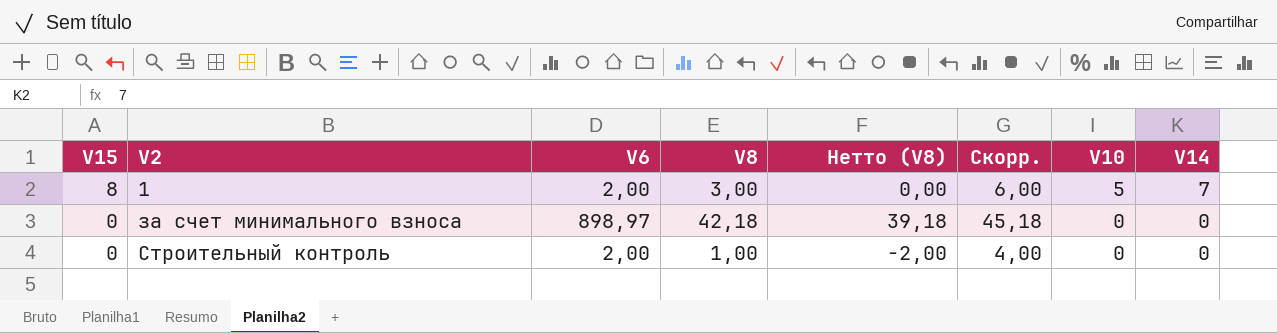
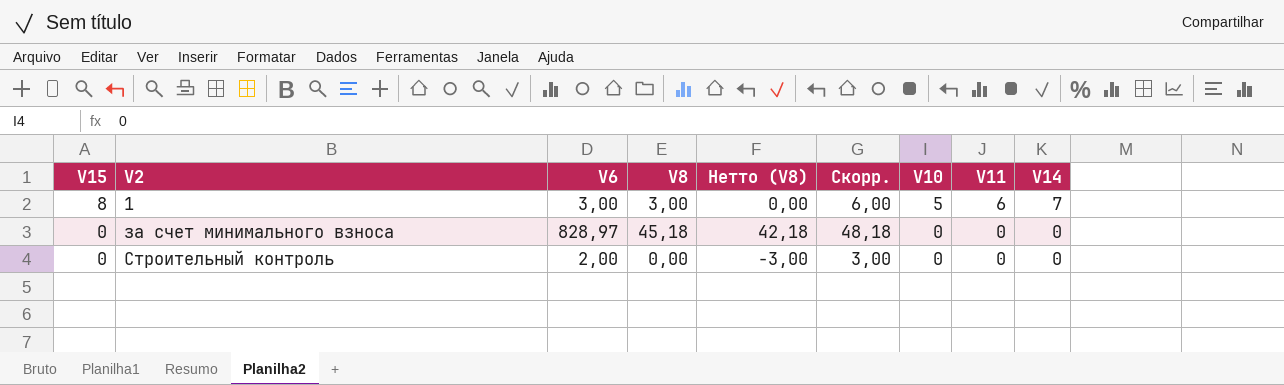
column V11 | position: none -> 8
1 | V6: 2,00 -> 3,00
за счет минимального взноса | V6: 898,97 -> 828,97
за счет минимального взноса | V8: 42,18 -> 45,18
за счет минимального взноса | Нетто (V8): 39,18 -> 42,18
за счет минимального взноса | Скорр.: 45,18 -> 48,18
Строительный контроль | V8: 1,00 -> 0,00
Строительный контроль | Нетто (V8): -2,00 -> -3,00
Строительный контроль | Скорр.: 4,00 -> 3,00

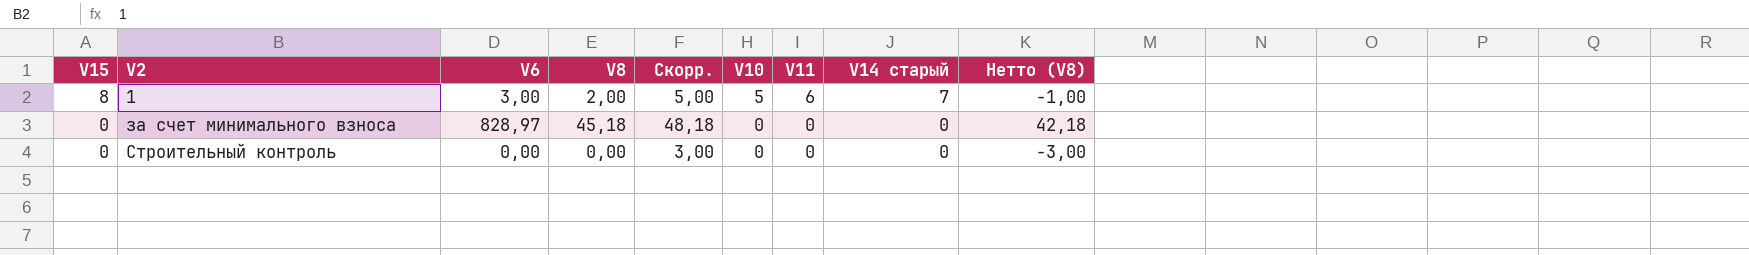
column name: V14 -> V14 старый
column Нетто (V8) | position: 5 -> 9
1 | V8: 3,00 -> 2,00
1 | Скорр.: 6,00 -> 5,00
1 | Нетто (V8): 0,00 -> -1,00
Строительный контроль | V6: 2,00 -> 0,00

